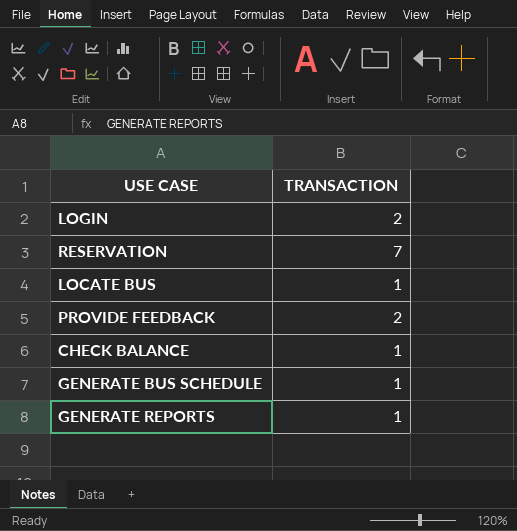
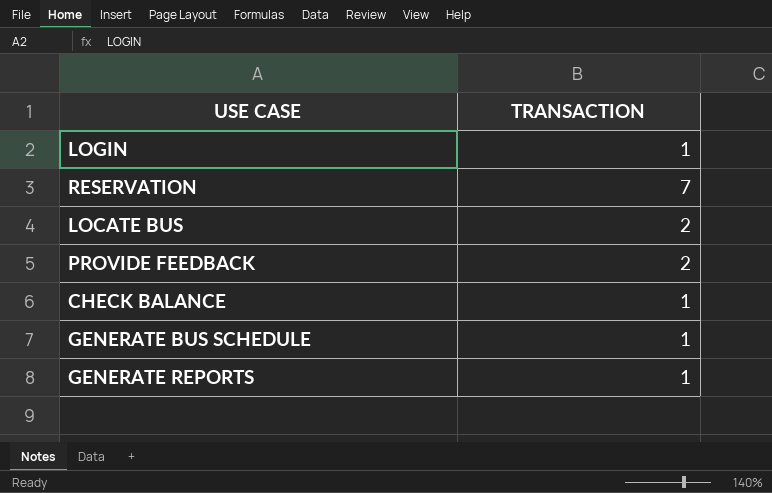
LOGIN | TRANSACTION: 2 -> 1
LOCATE BUS | TRANSACTION: 1 -> 2

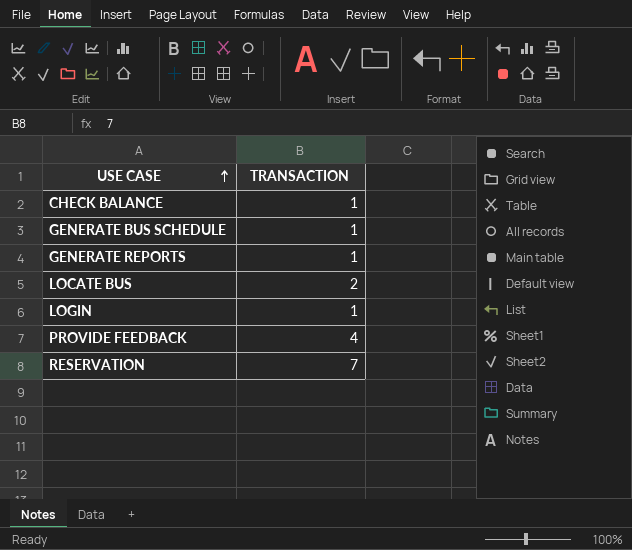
row order: none -> USE CASE ascending
PROVIDE FEEDBACK | TRANSACTION: 2 -> 4

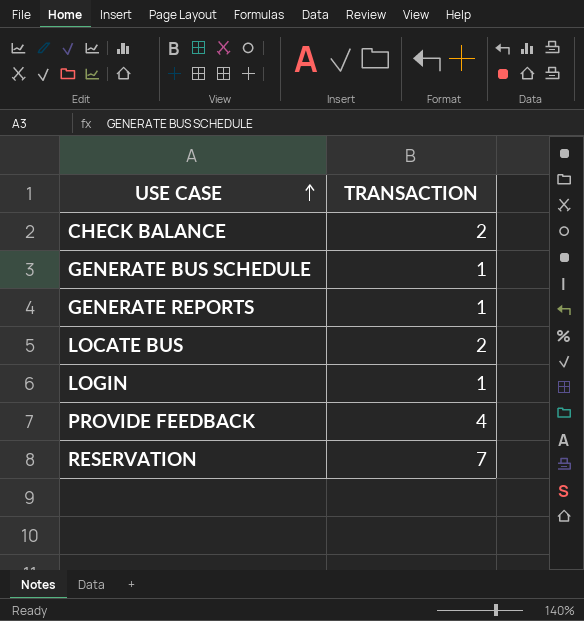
CHECK BALANCE | TRANSACTION: 1 -> 2

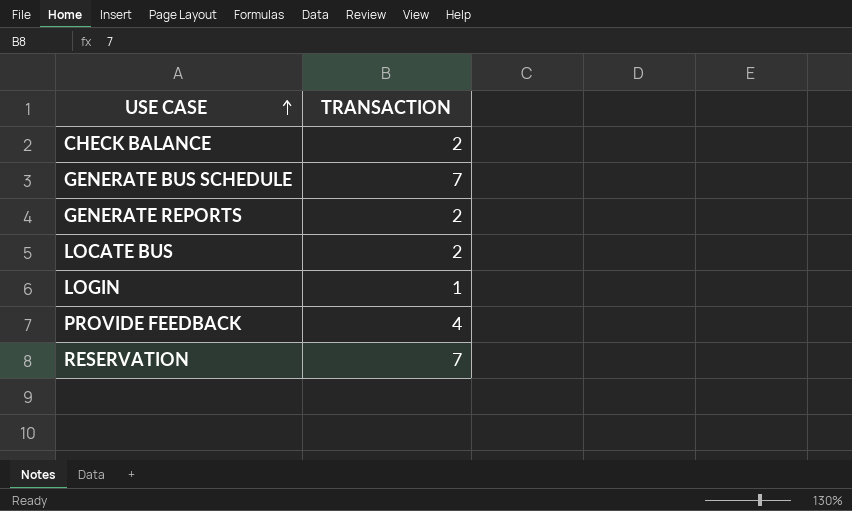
GENERATE BUS SCHEDULE | TRANSACTION: 1 -> 7
GENERATE REPORTS | TRANSACTION: 1 -> 2

